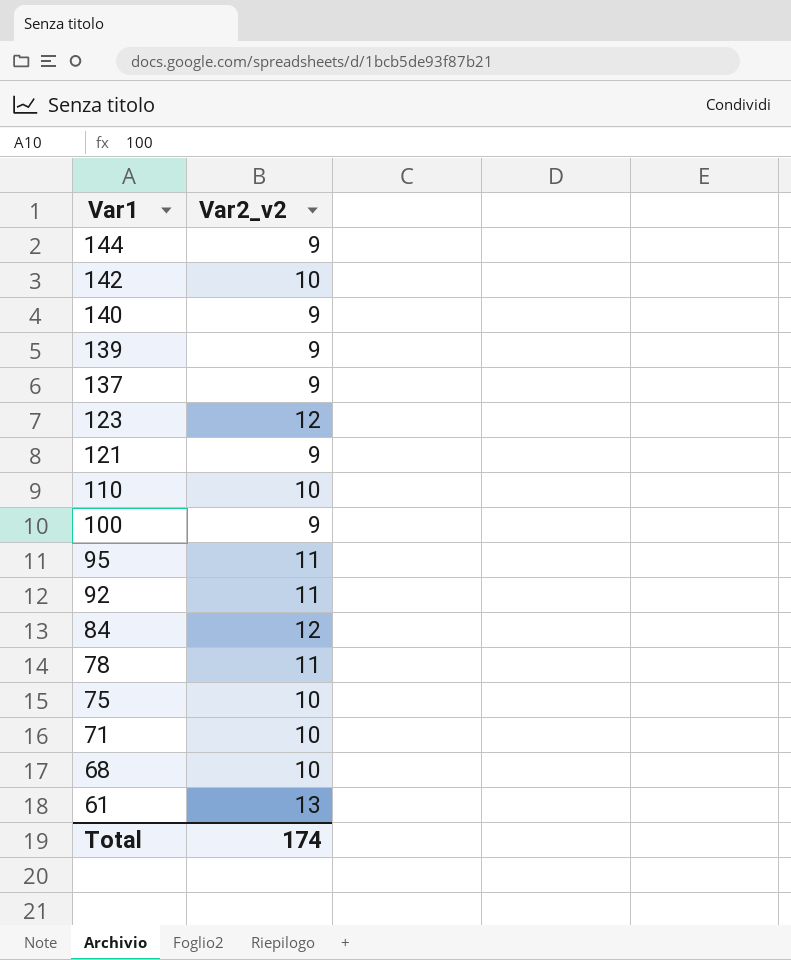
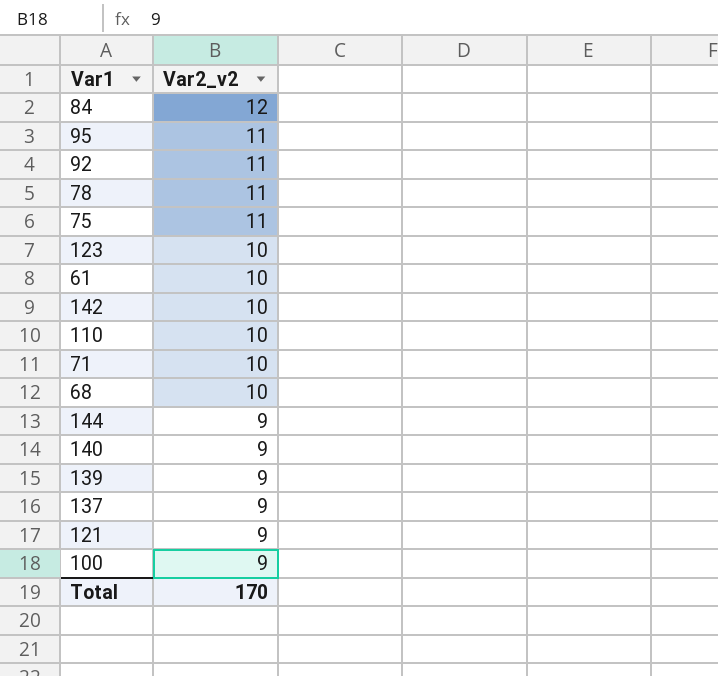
row order: Var1 descending -> Var2_v2 descending
75 | Var2_v2: 10 -> 11
123 | Var2_v2: 12 -> 10
61 | Var2_v2: 13 -> 10
Total | Var2_v2: 174 -> 170

